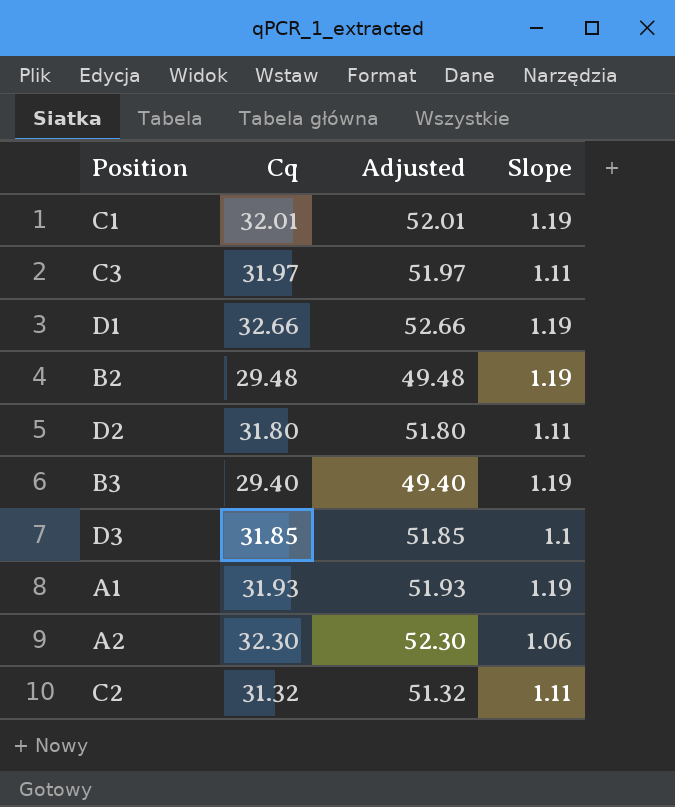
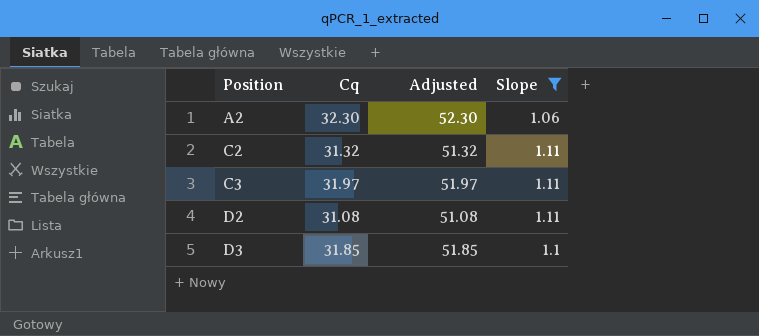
filter: none -> Slope != 1.19
row order: none -> Position ascending
D2 | Cq: 31.80 -> 31.08
D2 | Adjusted: 51.80 -> 51.08

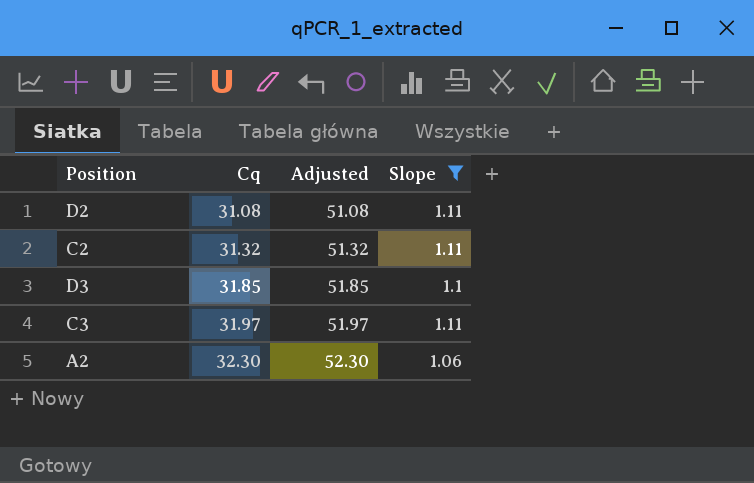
row order: Position ascending -> Cq ascending

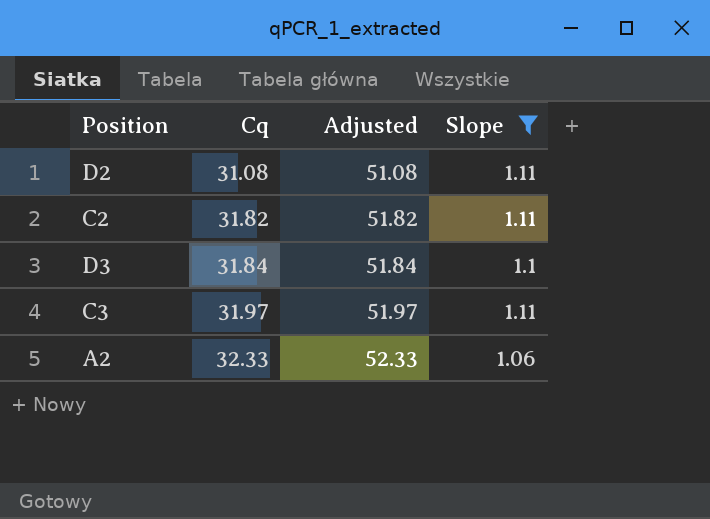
C2 | Cq: 31.32 -> 31.82
C2 | Adjusted: 51.32 -> 51.82
D3 | Cq: 31.85 -> 31.84
D3 | Adjusted: 51.85 -> 51.84
A2 | Cq: 32.30 -> 32.33
A2 | Adjusted: 52.30 -> 52.33

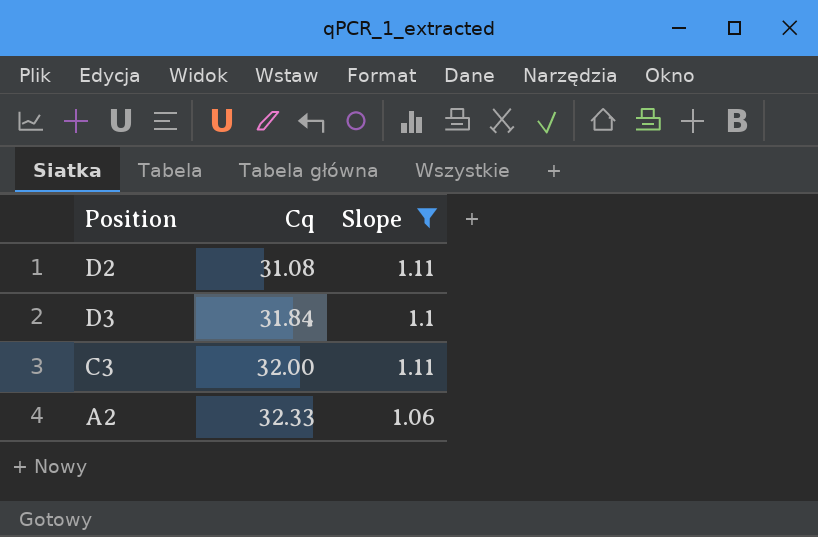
column Adjusted | formula: [Cq] + 20 -> none
row C2: 31.82 | 51.82 | 1.11 -> none
C3 | Cq: 31.97 -> 32.00

